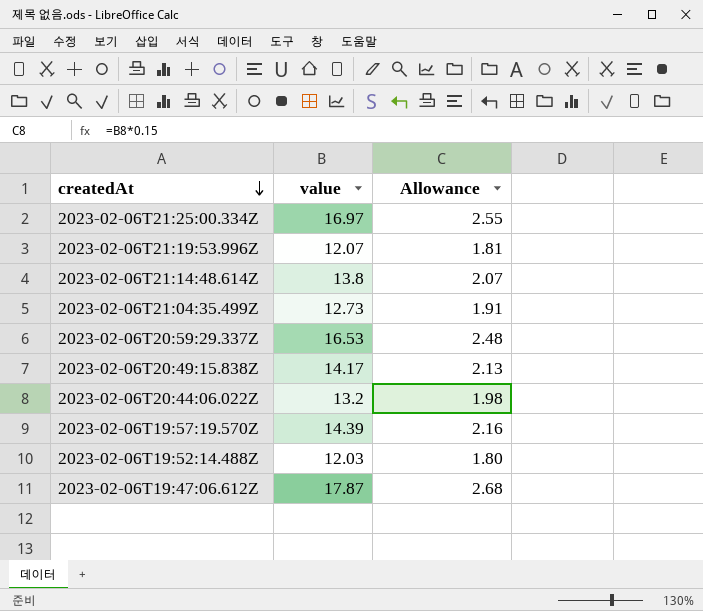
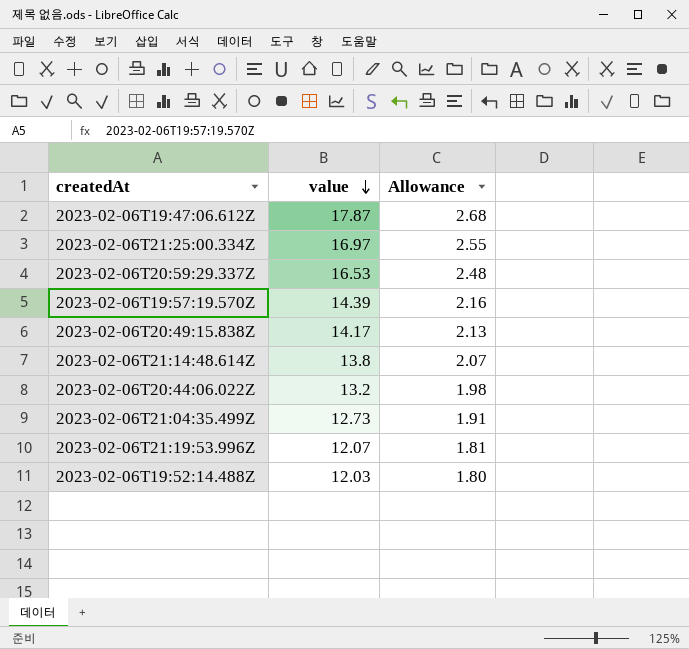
row order: createdAt descending -> value descending

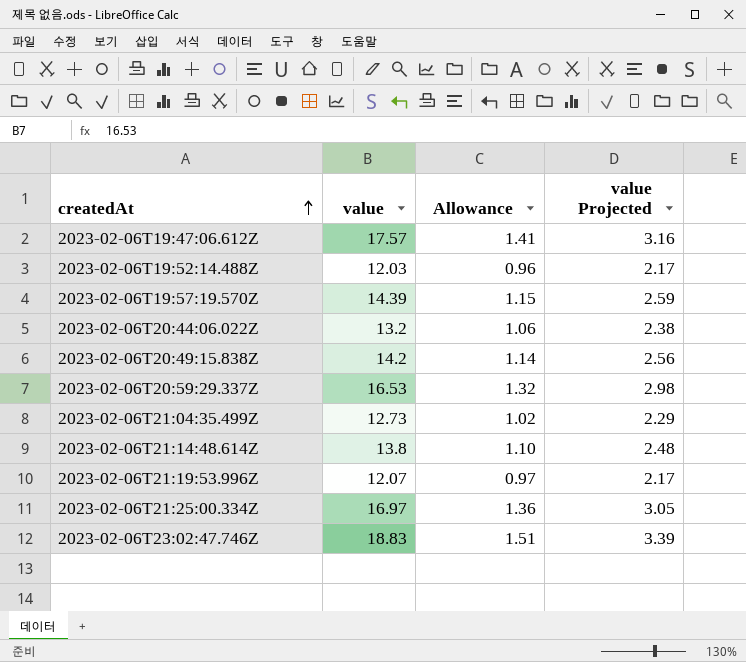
row order: value descending -> createdAt ascending
column Allowance | formula: [value] * 0.15 -> [value] * 0.08
column value Projected | formula: none -> [value] * 0.18
2023-02-06T19:47:06.612Z | value: 17.87 -> 17.57
2023-02-06T20:49:15.838Z | value: 14.17 -> 14.2
row 2023-02-06T23:02:47.746Z: none -> 18.83 | 1.51 | 3.39

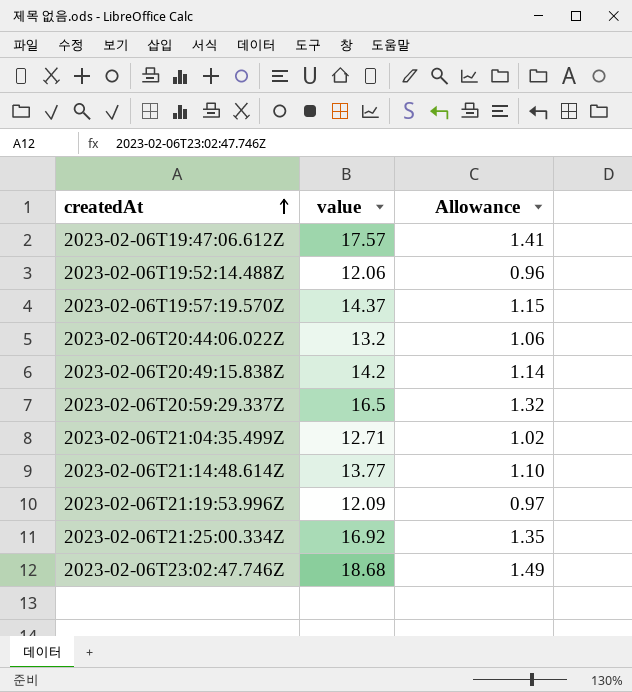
column value Projected | formula: [value] * 0.18 -> none
2023-02-06T19:52:14.488Z | value: 12.03 -> 12.06
2023-02-06T19:57:19.570Z | value: 14.39 -> 14.37
2023-02-06T20:59:29.337Z | value: 16.53 -> 16.5
2023-02-06T21:04:35.499Z | value: 12.73 -> 12.71
2023-02-06T21:14:48.614Z | value: 13.8 -> 13.77
2023-02-06T21:19:53.996Z | value: 12.07 -> 12.09
2023-02-06T21:25:00.334Z | value: 16.97 -> 16.92
2023-02-06T21:25:00.334Z | Allowance: 1.36 -> 1.35
2023-02-06T23:02:47.746Z | value: 18.83 -> 18.68
2023-02-06T23:02:47.746Z | Allowance: 1.51 -> 1.49

